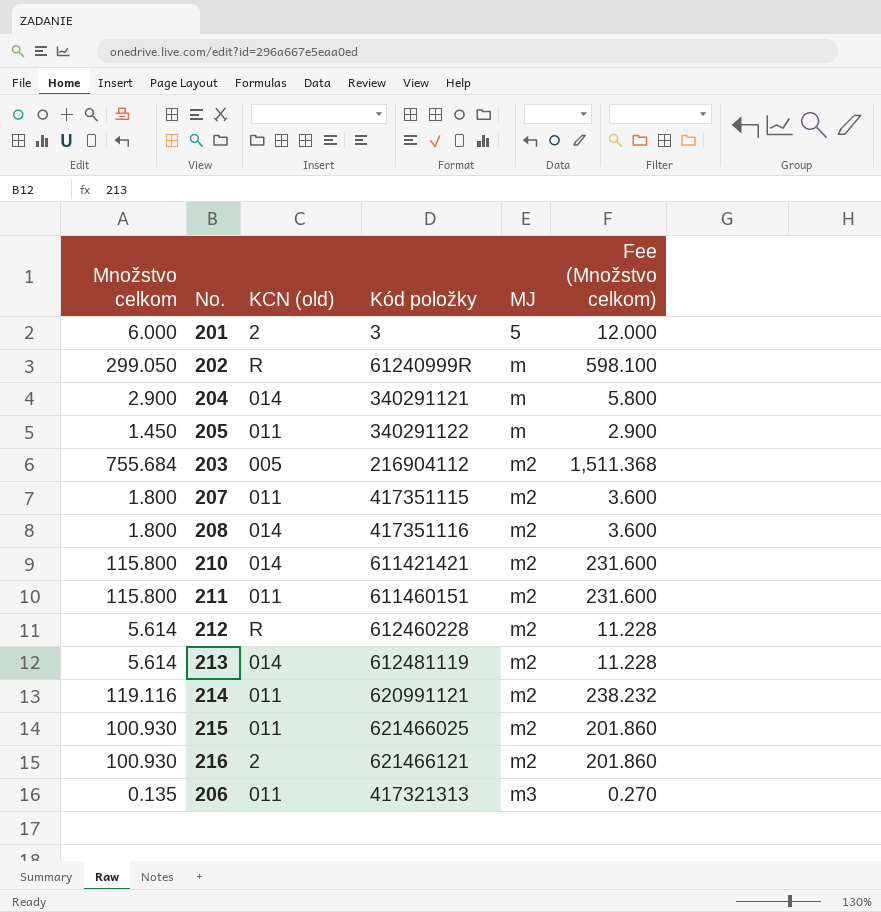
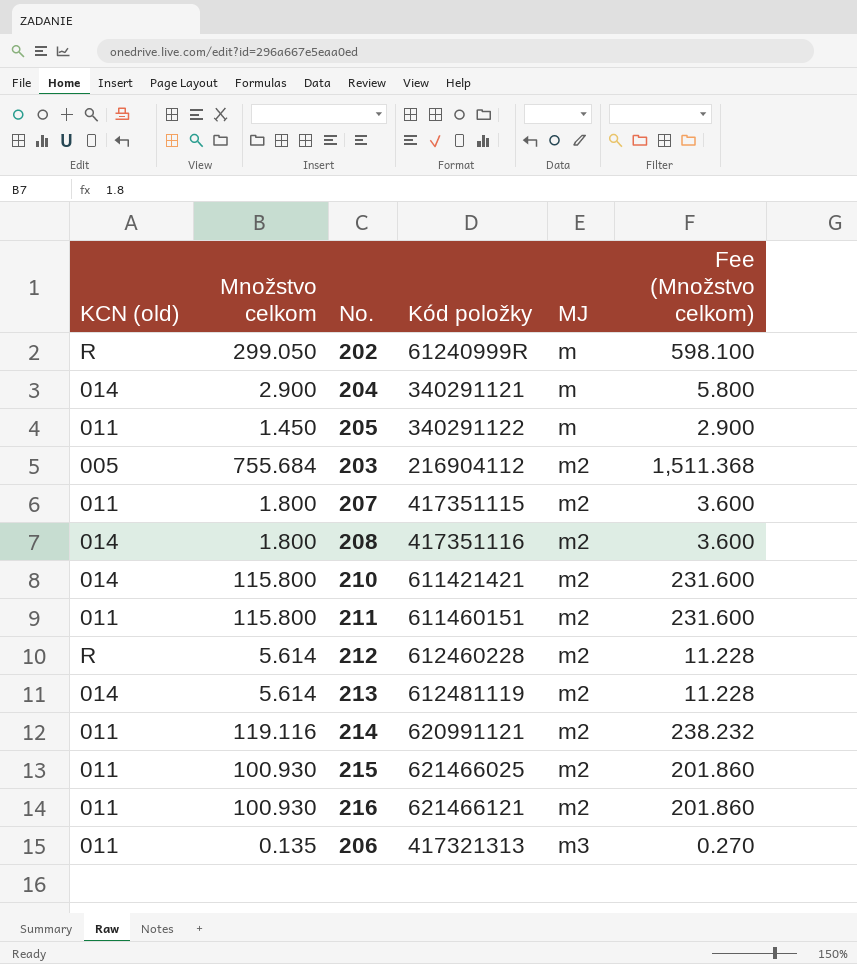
column KCN (old) | position: 3 -> 1
row 201: 6.000 | 2 | 3 | 5 | 12.000 -> none
216 | KCN (old): 2 -> 011

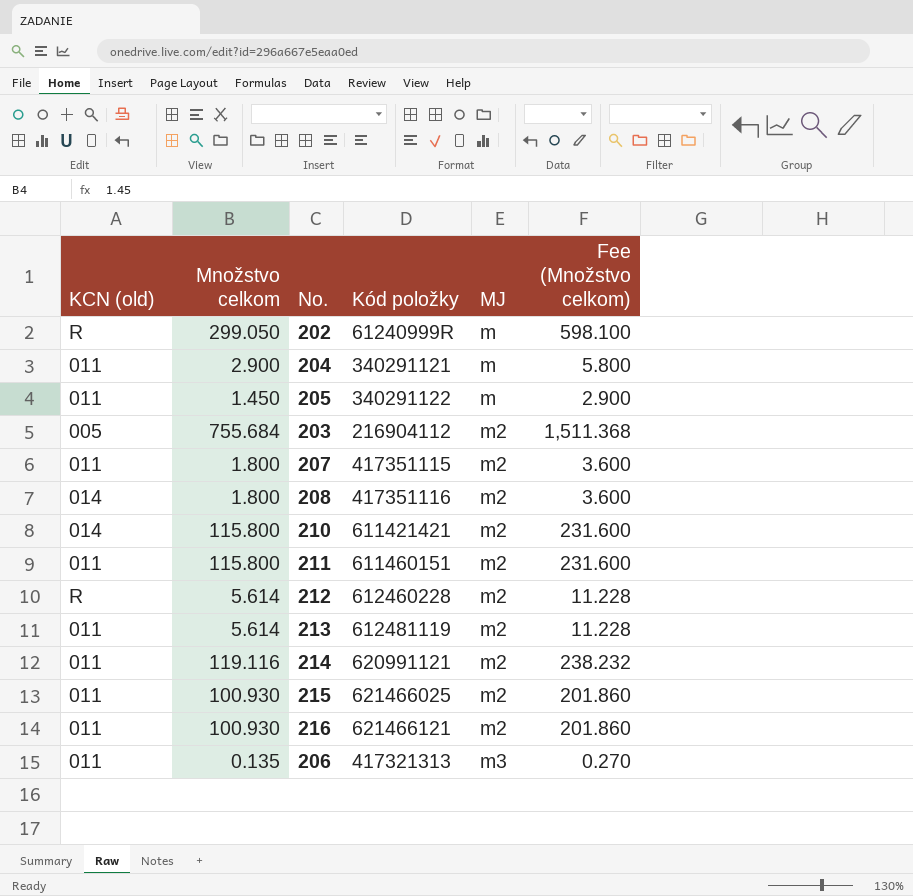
204 | KCN (old): 014 -> 011
213 | KCN (old): 014 -> 011

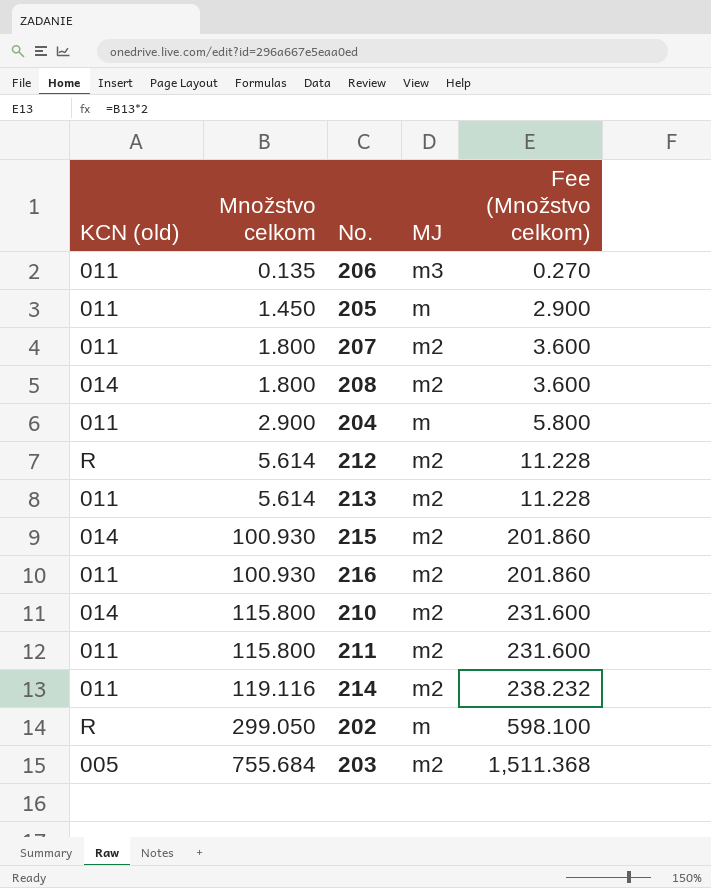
row order: MJ ascending -> Množstvo celkom ascending
column Kód položky | position: 4 -> none
215 | KCN (old): 011 -> 014

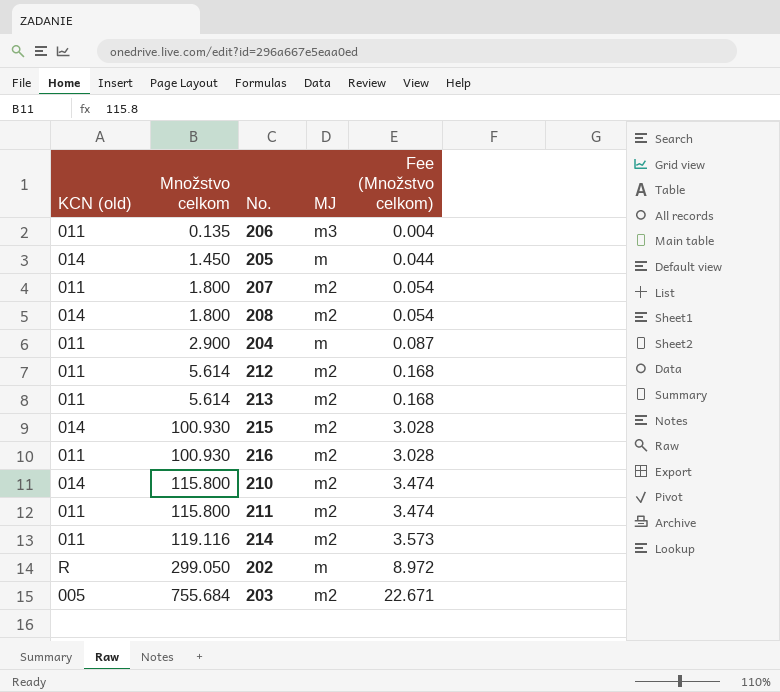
column Fee (Množstvo celkom) | formula: [Množstvo celkom] * 2 -> [Množstvo celkom] * 0.03
205 | KCN (old): 011 -> 014
212 | KCN (old): R -> 011

